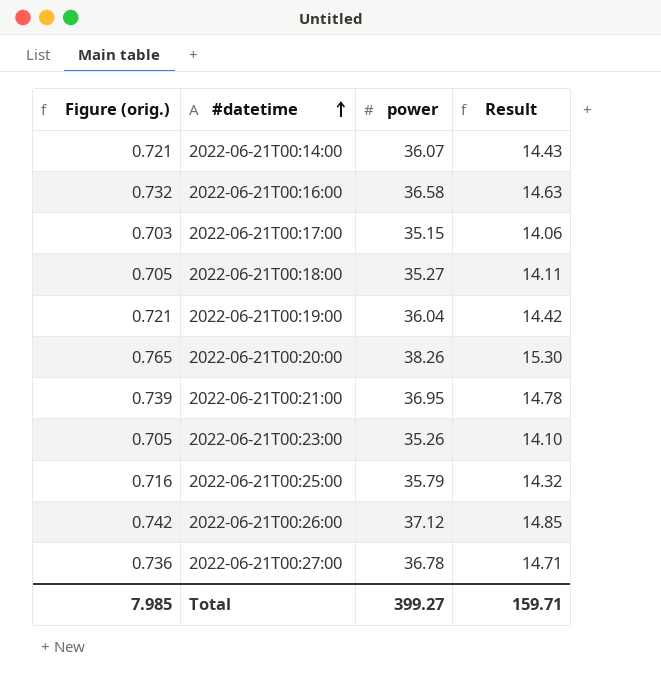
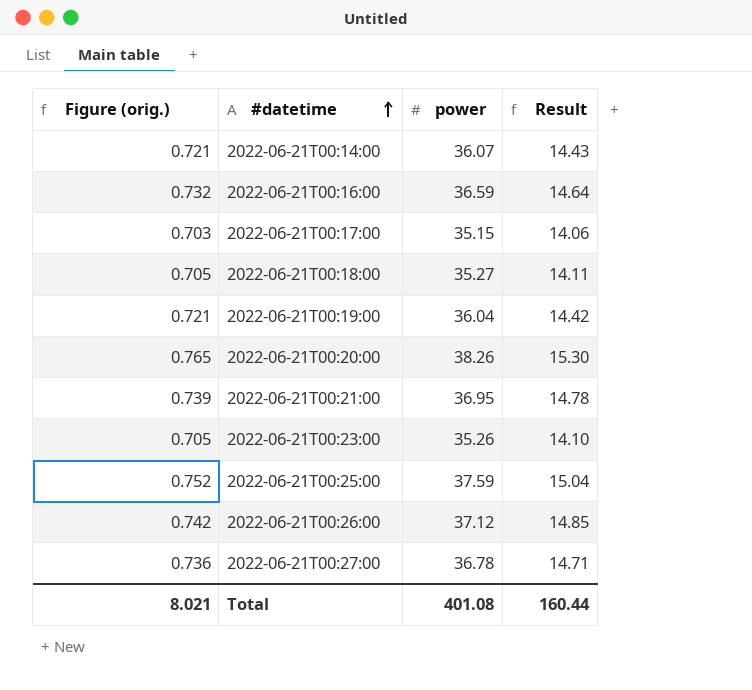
2022-06-21T00:16:00 | power: 36.58 -> 36.59
2022-06-21T00:16:00 | Result: 14.63 -> 14.64
2022-06-21T00:25:00 | Figure (orig.): 0.716 -> 0.752
2022-06-21T00:25:00 | power: 35.79 -> 37.59
2022-06-21T00:25:00 | Result: 14.32 -> 15.04
Total | Figure (orig.): 7.985 -> 8.021
Total | power: 399.27 -> 401.08
Total | Result: 159.71 -> 160.44

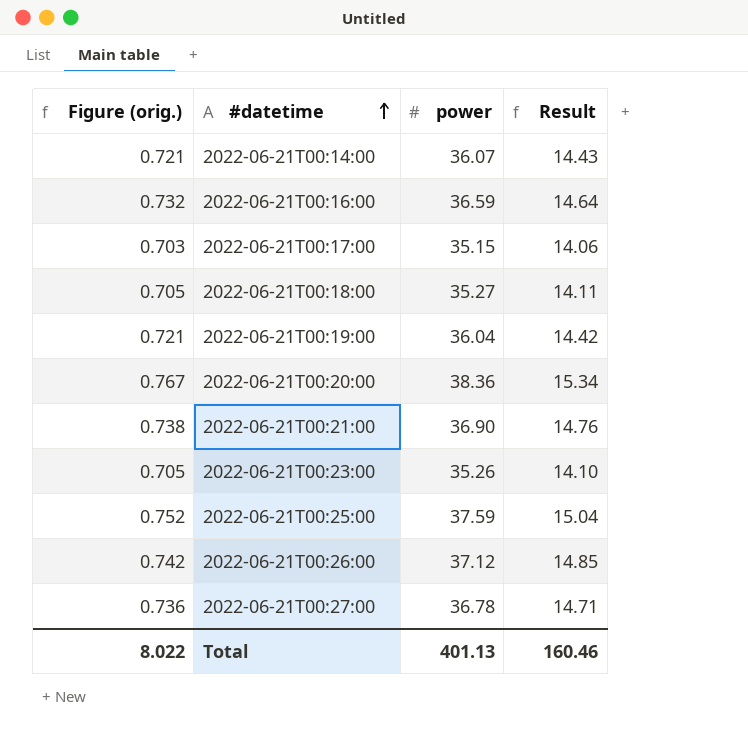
2022-06-21T00:20:00 | Figure (orig.): 0.765 -> 0.767
2022-06-21T00:20:00 | power: 38.26 -> 38.36
2022-06-21T00:20:00 | Result: 15.30 -> 15.34
2022-06-21T00:21:00 | Figure (orig.): 0.739 -> 0.738
2022-06-21T00:21:00 | power: 36.95 -> 36.90
2022-06-21T00:21:00 | Result: 14.78 -> 14.76
Total | Figure (orig.): 8.021 -> 8.022
Total | power: 401.08 -> 401.13
Total | Result: 160.44 -> 160.46

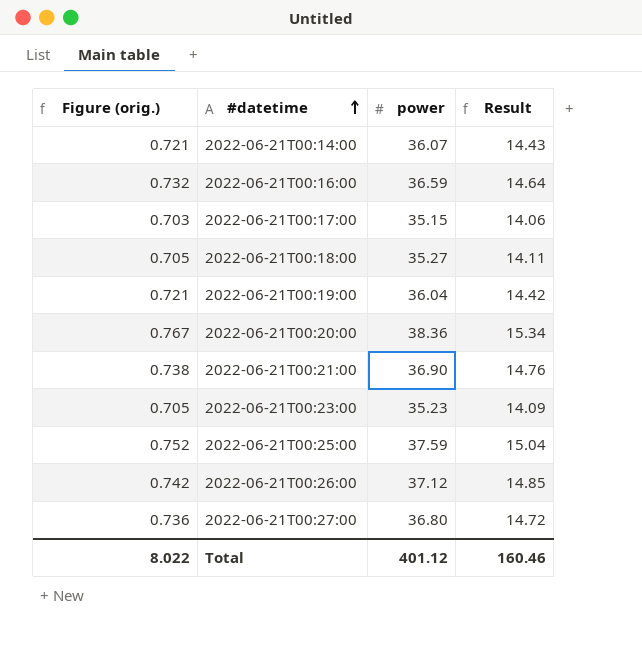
2022-06-21T00:23:00 | power: 35.26 -> 35.23
2022-06-21T00:23:00 | Result: 14.10 -> 14.09
2022-06-21T00:27:00 | power: 36.78 -> 36.80
2022-06-21T00:27:00 | Result: 14.71 -> 14.72
Total | power: 401.13 -> 401.12

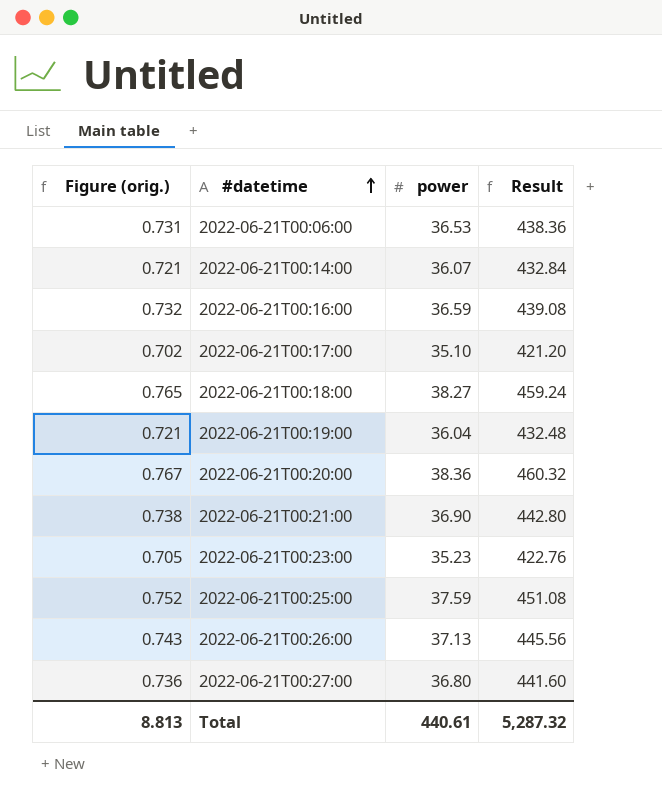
column Result | formula: [power] * 0.4 -> [power] * 12
row 2022-06-21T00:06:00: none -> 0.731 | 36.53 | 438.36
2022-06-21T00:17:00 | Figure (orig.): 0.703 -> 0.702
2022-06-21T00:17:00 | power: 35.15 -> 35.10
2022-06-21T00:18:00 | Figure (orig.): 0.705 -> 0.765
2022-06-21T00:18:00 | power: 35.27 -> 38.27
2022-06-21T00:26:00 | Figure (orig.): 0.742 -> 0.743
2022-06-21T00:26:00 | power: 37.12 -> 37.13
Total | Figure (orig.): 8.022 -> 8.813
Total | power: 401.12 -> 440.61
Total | Result: 160.46 -> 5,287.32

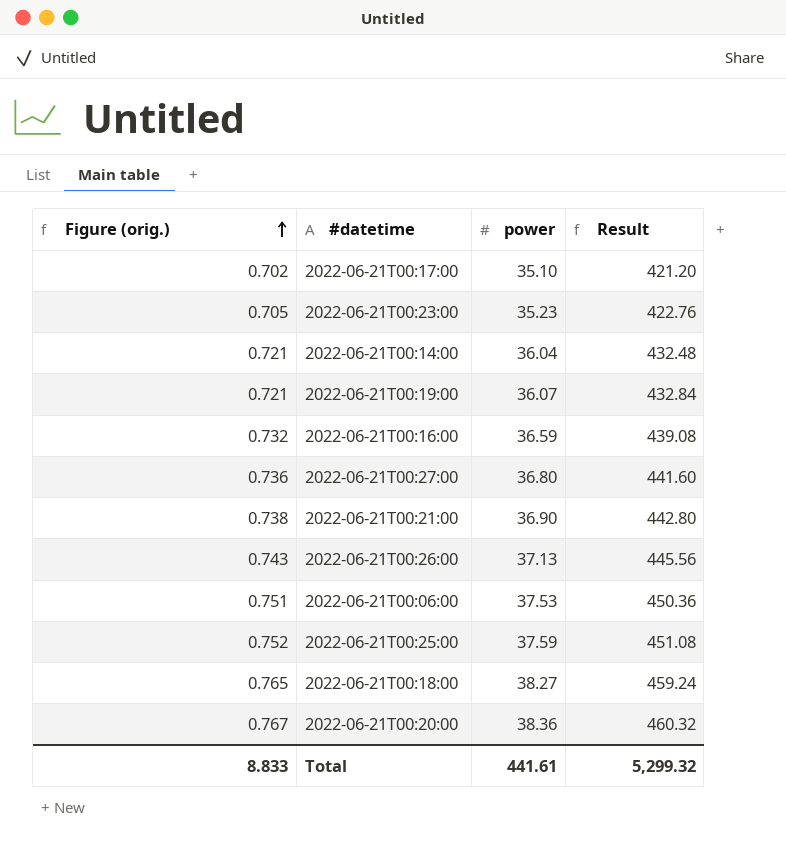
row order: #datetime ascending -> Figure (orig.) ascending
2022-06-21T00:14:00 | power: 36.07 -> 36.04
2022-06-21T00:14:00 | Result: 432.84 -> 432.48
2022-06-21T00:19:00 | power: 36.04 -> 36.07
2022-06-21T00:19:00 | Result: 432.48 -> 432.84
2022-06-21T00:06:00 | Figure (orig.): 0.731 -> 0.751
2022-06-21T00:06:00 | power: 36.53 -> 37.53
2022-06-21T00:06:00 | Result: 438.36 -> 450.36
Total | Figure (orig.): 8.813 -> 8.833
Total | power: 440.61 -> 441.61
Total | Result: 5,287.32 -> 5,299.32

